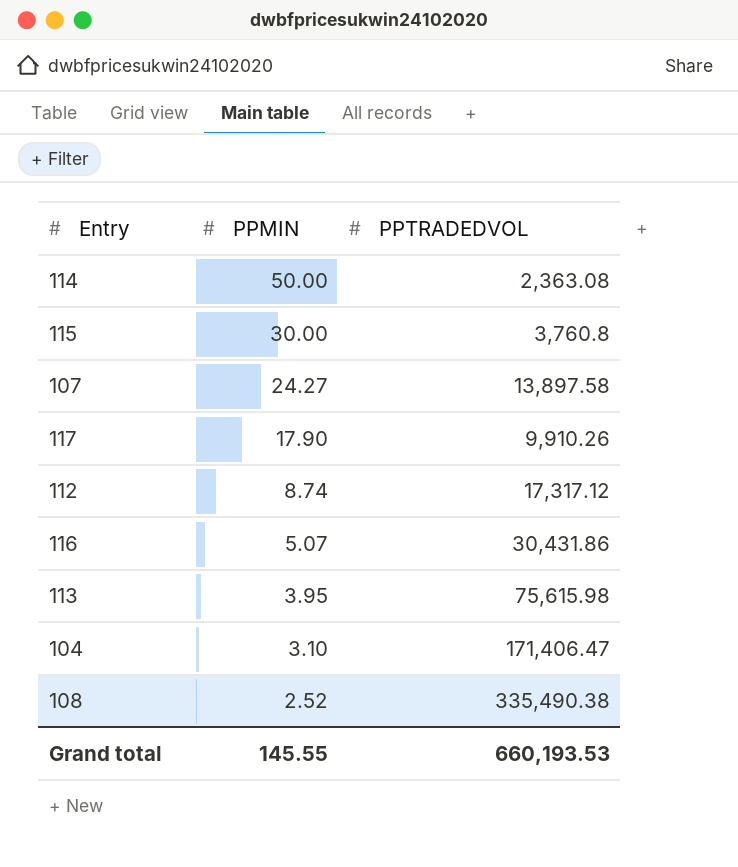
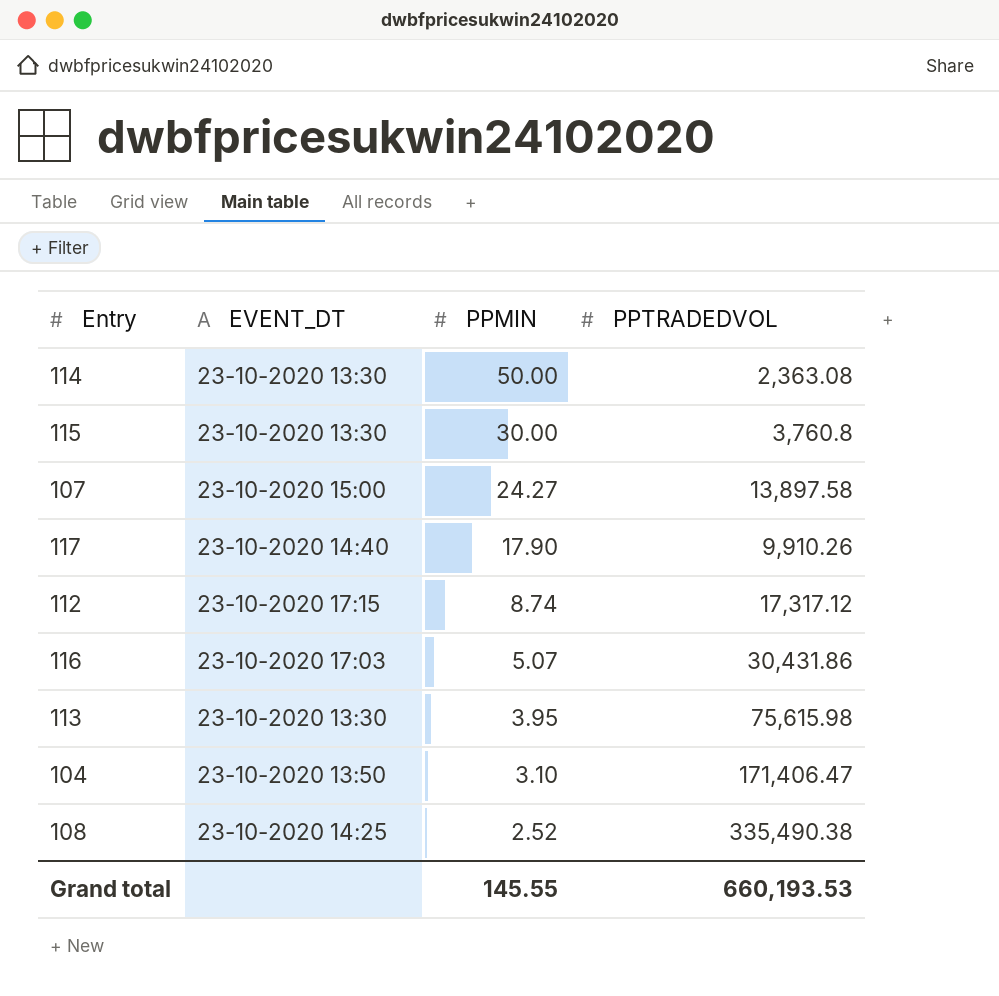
column EVENT_DT | position: none -> 2

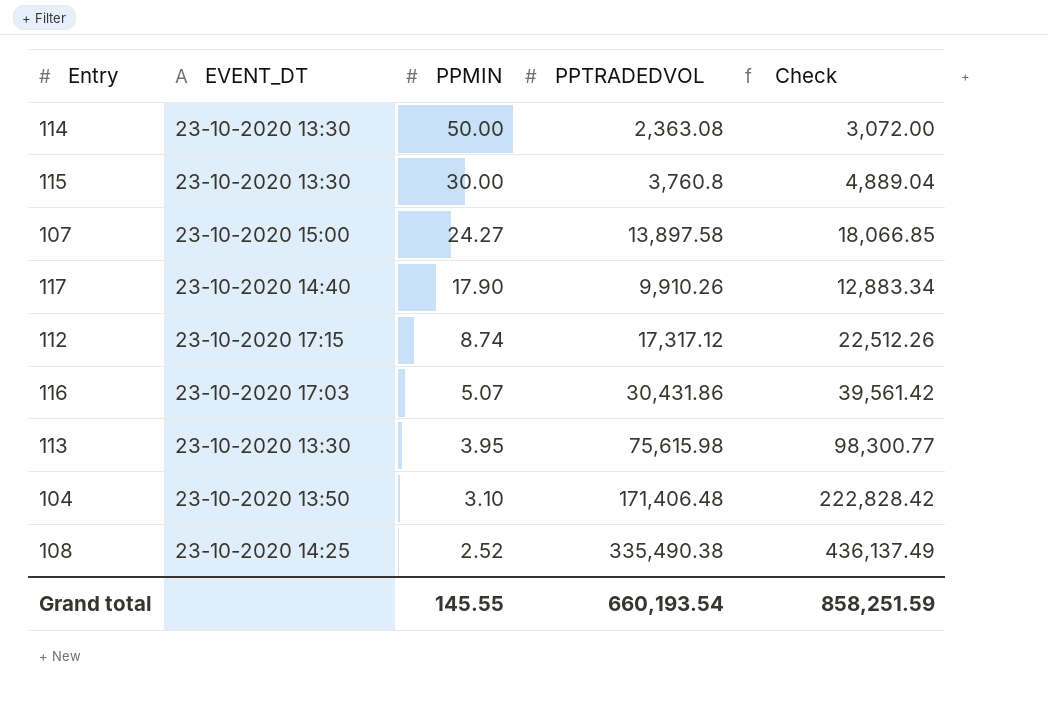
column Check | formula: none -> [PPTRADEDVOL] * 1.3
104 | PPTRADEDVOL: 171,406.47 -> 171,406.48
Grand total | PPTRADEDVOL: 660,193.53 -> 660,193.54

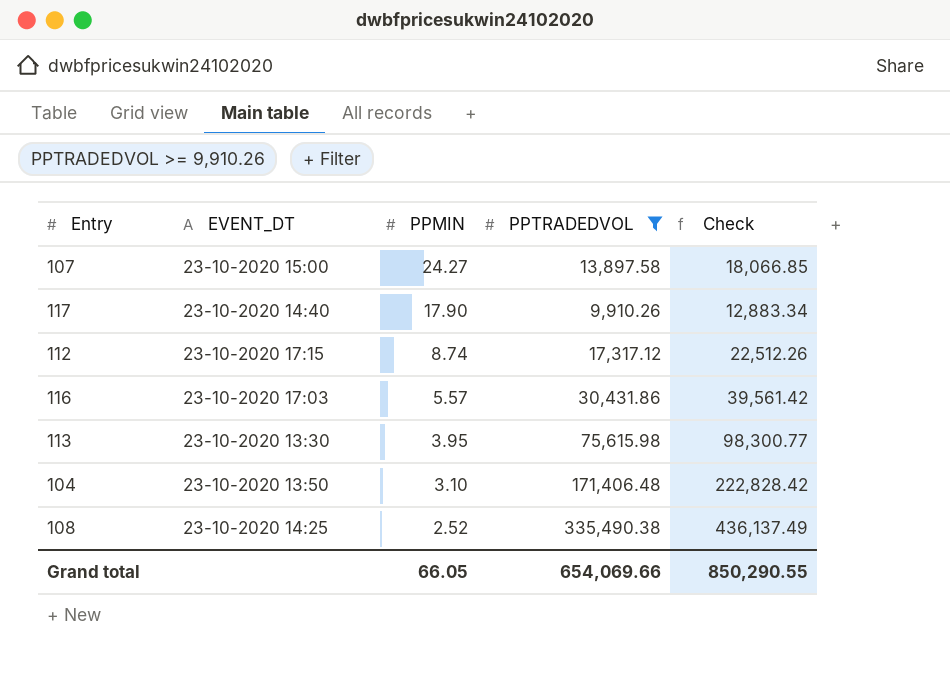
filter: none -> PPTRADEDVOL >= 9,910.26
116 | PPMIN: 5.07 -> 5.57
Grand total | PPMIN: 145.55 -> 66.05
Grand total | PPTRADEDVOL: 660,193.54 -> 654,069.66
Grand total | Check: 858,251.59 -> 850,290.55

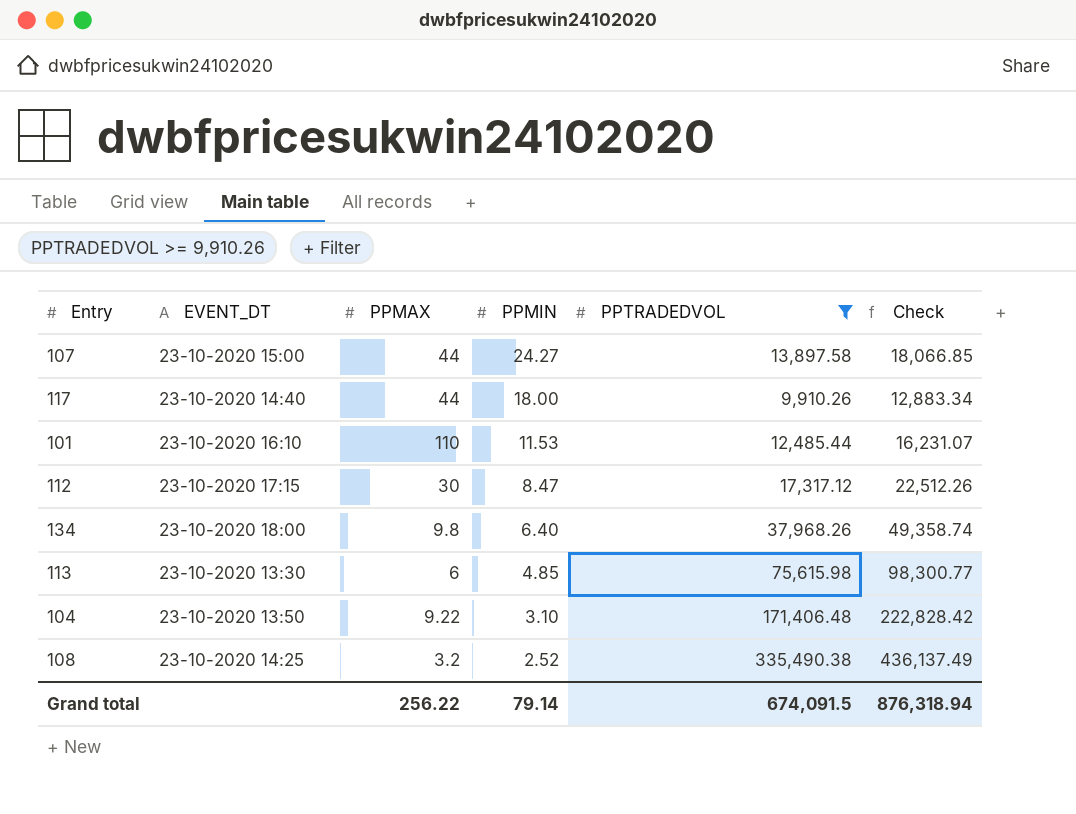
column PPMAX | position: none -> 3
row 116: 23-10-2020 17:03 | 5.57 | 30,431.86 | 39,561.42 -> none
117 | PPMIN: 17.90 -> 18.00
row 101: none -> 23-10-2020 16:10 | 110 | 11.53 | 12,485.44 | 16,231.07
112 | PPMIN: 8.74 -> 8.47
row 134: none -> 23-10-2020 18:00 | 9.8 | 6.40 | 37,968.26 | 49,358.74
113 | PPMIN: 3.95 -> 4.85
Grand total | PPMIN: 66.05 -> 79.14
Grand total | PPTRADEDVOL: 654,069.66 -> 674,091.5
Grand total | Check: 850,290.55 -> 876,318.94

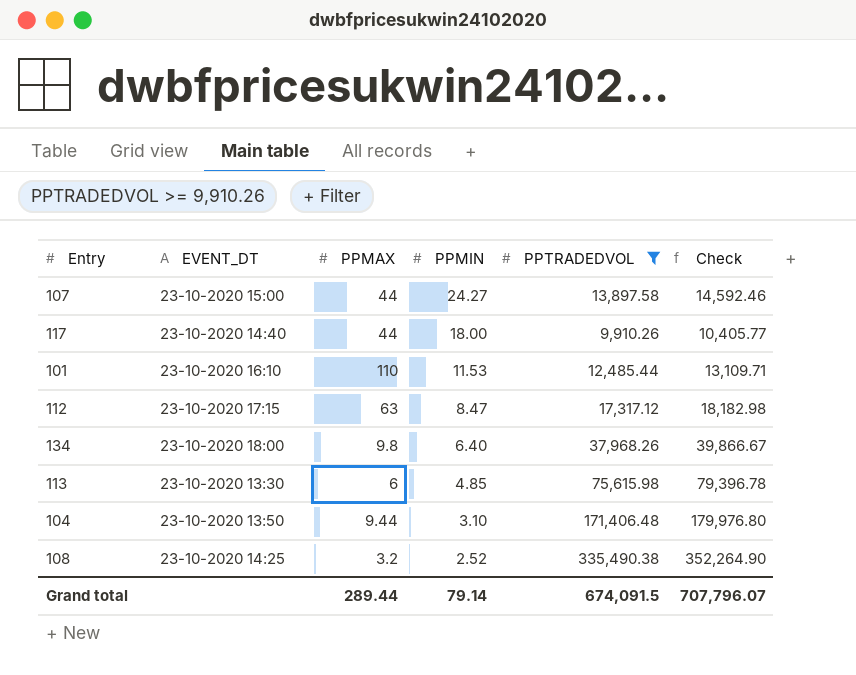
column Check | formula: [PPTRADEDVOL] * 1.3 -> [PPTRADEDVOL] * 1.05
112 | PPMAX: 30 -> 63
104 | PPMAX: 9.22 -> 9.44
Grand total | PPMAX: 256.22 -> 289.44
Grand total | Check: 876,318.94 -> 707,796.07

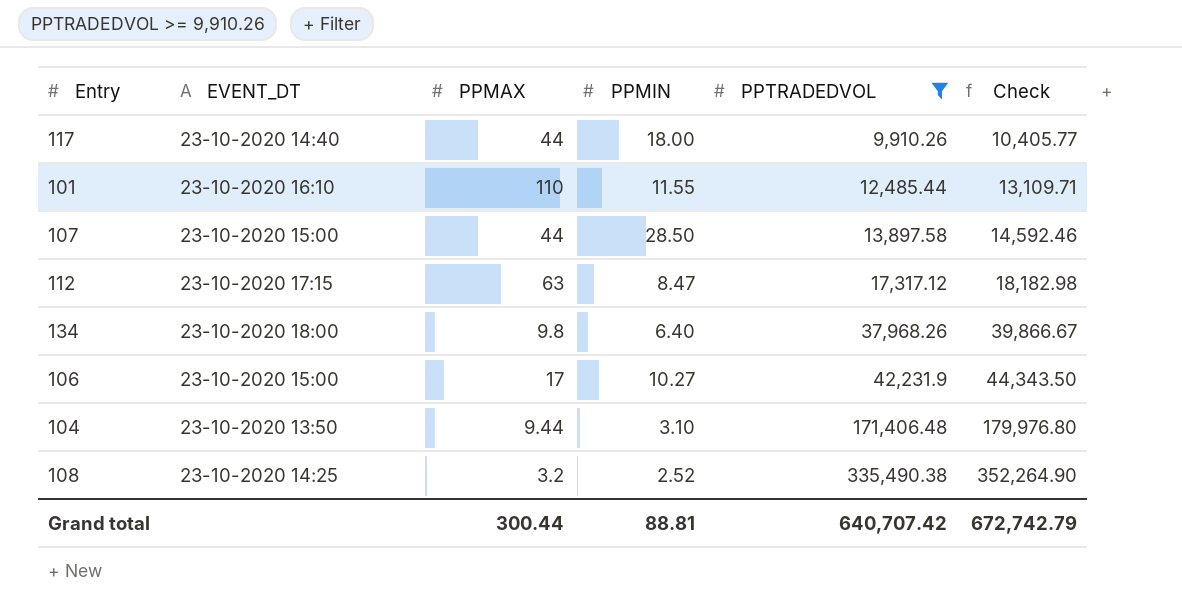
row order: PPMIN descending -> PPTRADEDVOL ascending
row 113: 23-10-2020 13:30 | 6 | 4.85 | 75,615.98 | 79,396.78 -> none
101 | PPMIN: 11.53 -> 11.55
107 | PPMIN: 24.27 -> 28.50
row 106: none -> 23-10-2020 15:00 | 17 | 10.27 | 42,231.9 | 44,343.50
Grand total | PPMAX: 289.44 -> 300.44
Grand total | PPMIN: 79.14 -> 88.81
Grand total | PPTRADEDVOL: 674,091.5 -> 640,707.42
Grand total | Check: 707,796.07 -> 672,742.79

